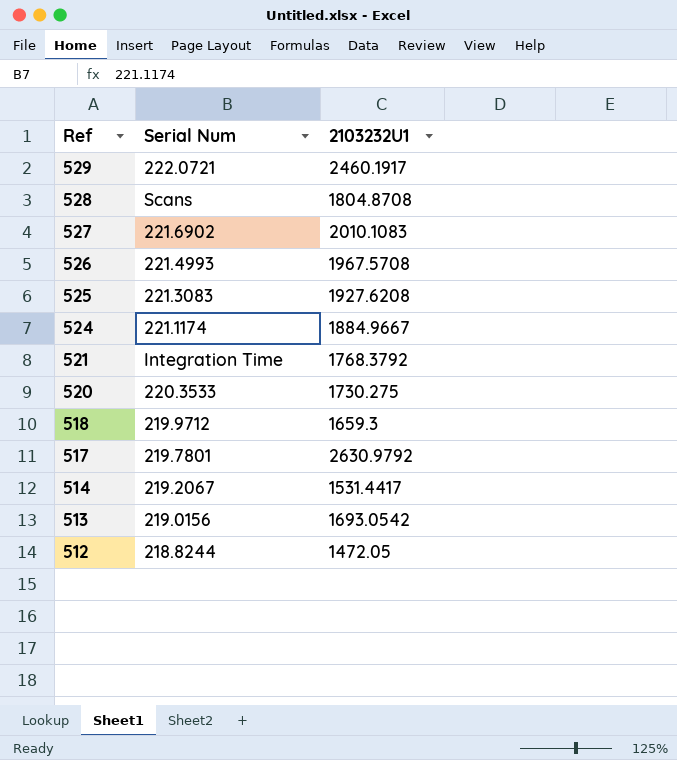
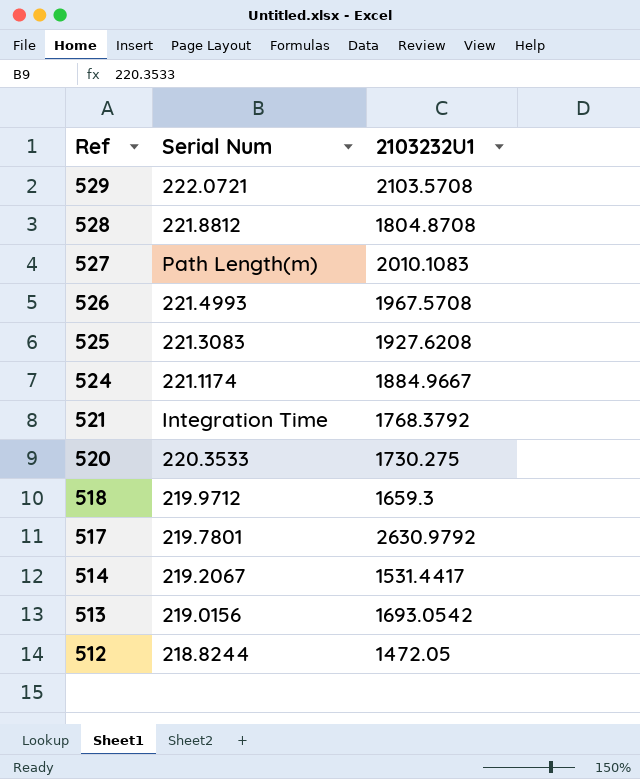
529 | 2103232U1: 2460.1917 -> 2103.5708
528 | Serial Num: Scans -> 221.8812
527 | Serial Num: 221.6902 -> Path Length(m)

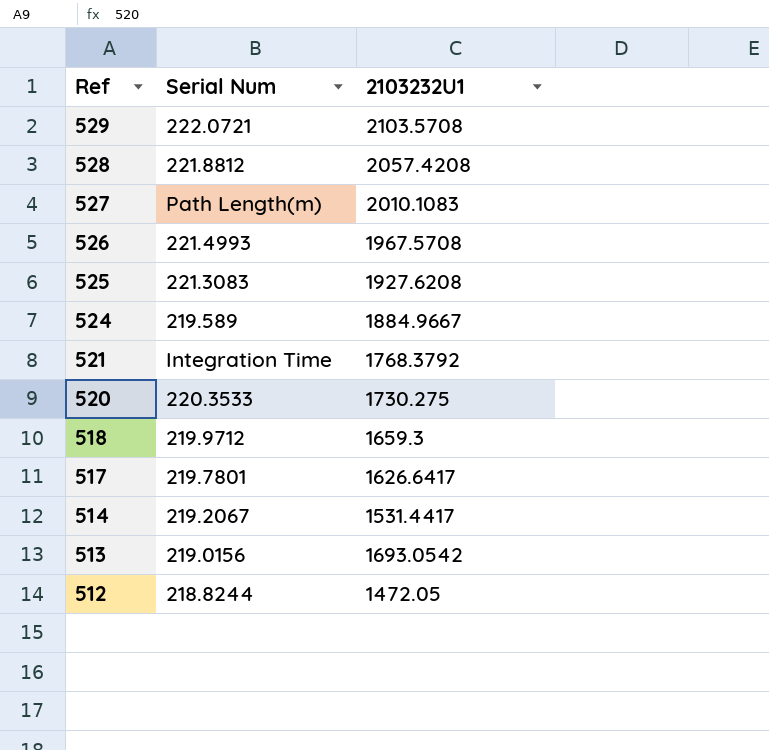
528 | 2103232U1: 1804.8708 -> 2057.4208
524 | Serial Num: 221.1174 -> 219.589
517 | 2103232U1: 2630.9792 -> 1626.6417

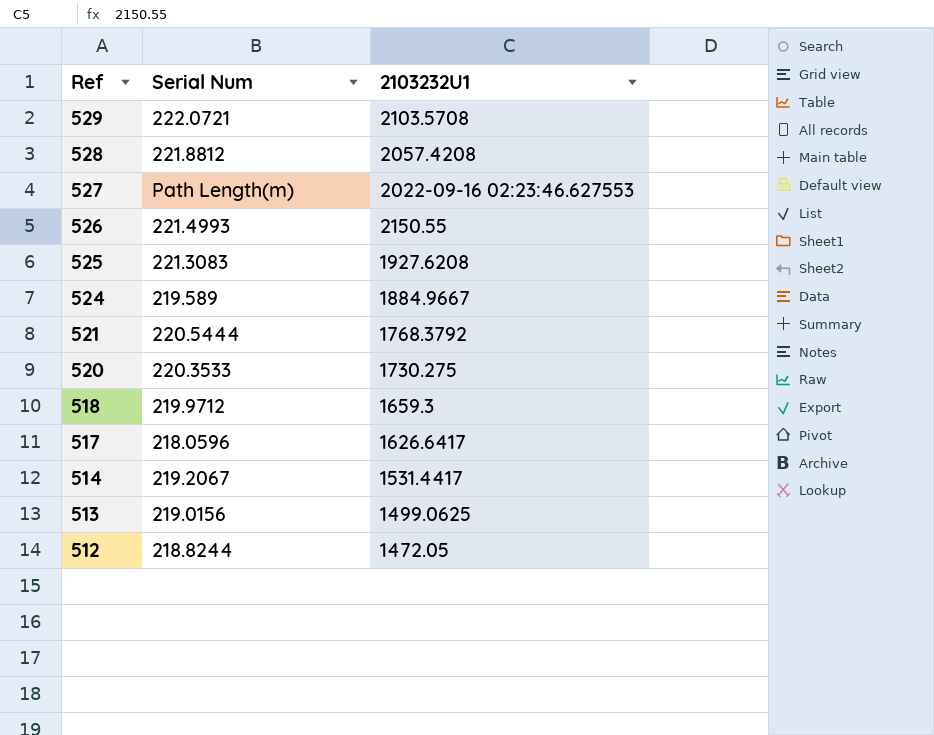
527 | 2103232U1: 2010.1083 -> 2022-09-16 02:23:46.627553
526 | 2103232U1: 1967.5708 -> 2150.55
521 | Serial Num: Integration Time -> 220.5444
517 | Serial Num: 219.7801 -> 218.0596
513 | 2103232U1: 1693.0542 -> 1499.0625

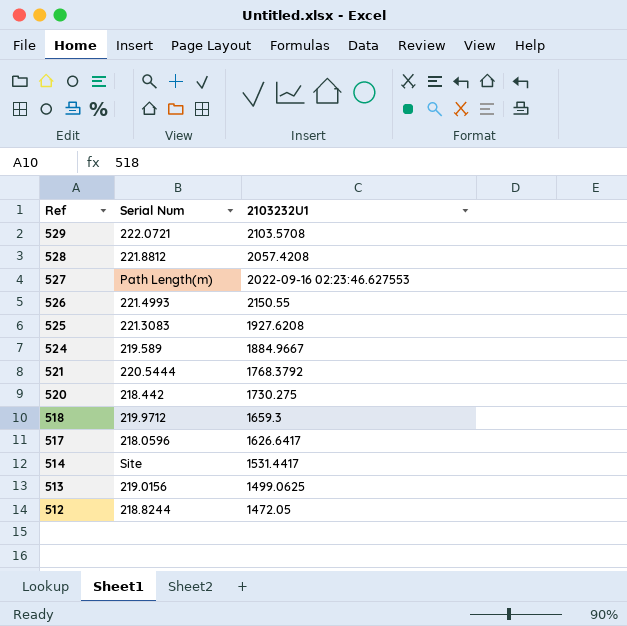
520 | Serial Num: 220.3533 -> 218.442
514 | Serial Num: 219.2067 -> Site

